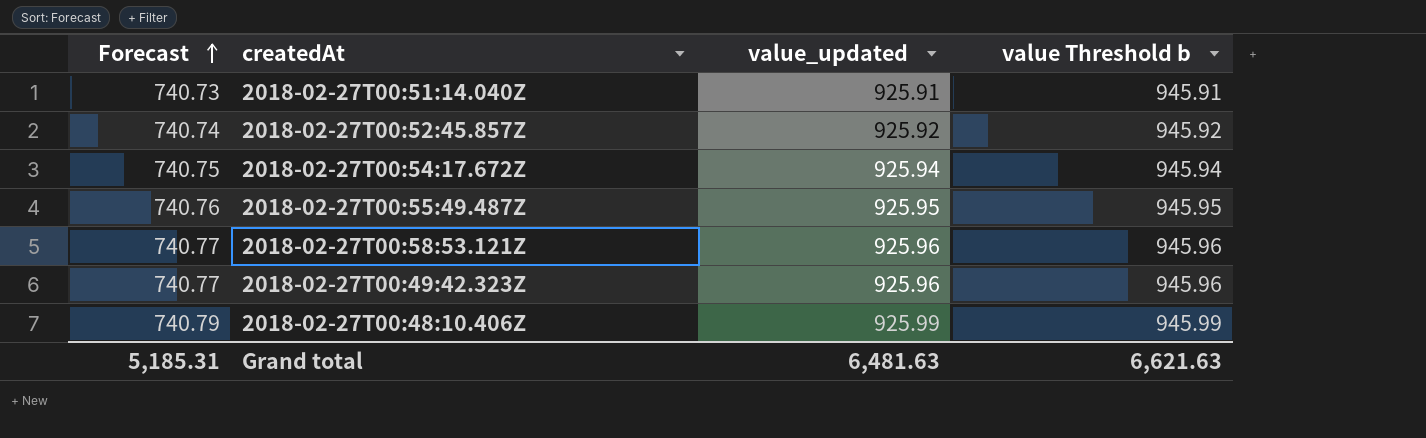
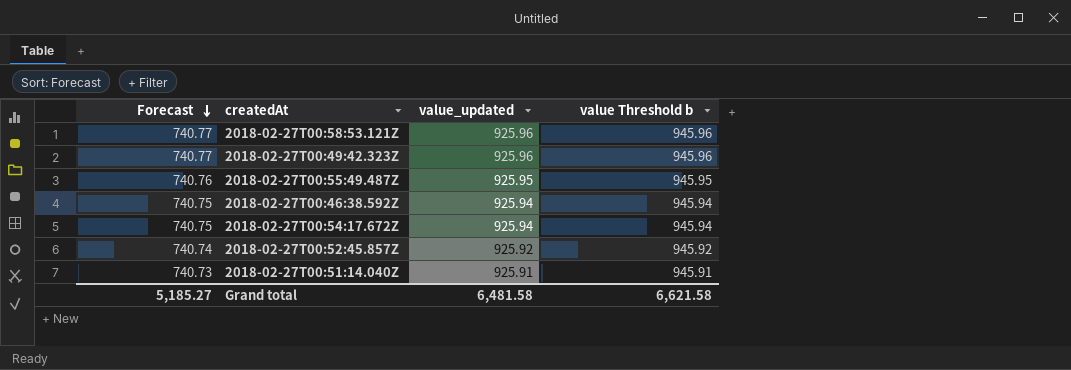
row order: Forecast ascending -> Forecast descending
row 2018-02-27T00:48:10.406Z: 740.79 | 925.99 | 945.99 -> none
row 2018-02-27T00:46:38.592Z: none -> 740.75 | 925.94 | 945.94
Grand total | Forecast: 5,185.31 -> 5,185.27
Grand total | value_updated: 6,481.63 -> 6,481.58
Grand total | value Threshold b: 6,621.63 -> 6,621.58

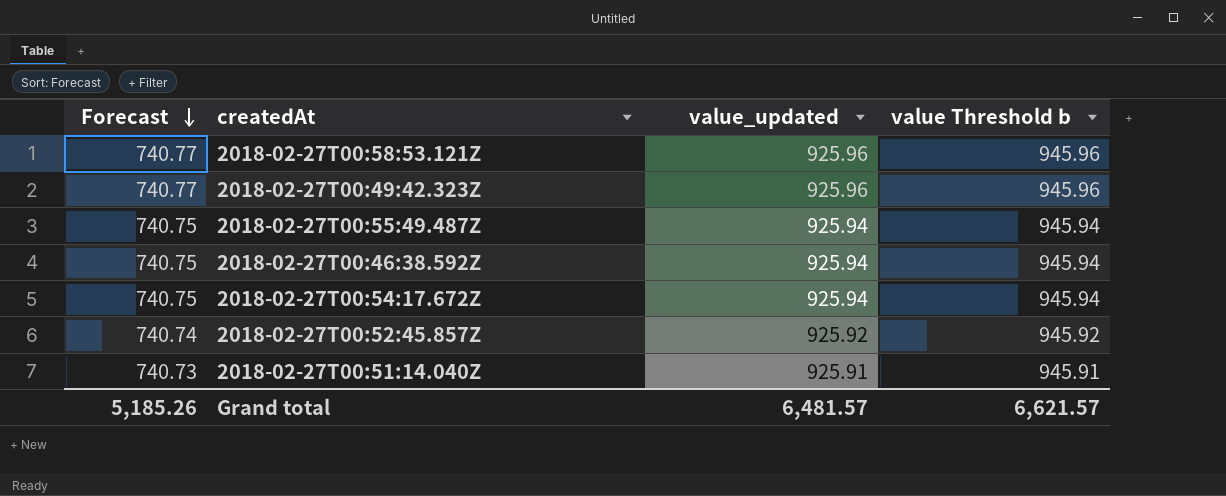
2018-02-27T00:55:49.487Z | Forecast: 740.76 -> 740.75
2018-02-27T00:55:49.487Z | value_updated: 925.95 -> 925.94
2018-02-27T00:55:49.487Z | value Threshold b: 945.95 -> 945.94
Grand total | Forecast: 5,185.27 -> 5,185.26
Grand total | value_updated: 6,481.58 -> 6,481.57
Grand total | value Threshold b: 6,621.58 -> 6,621.57

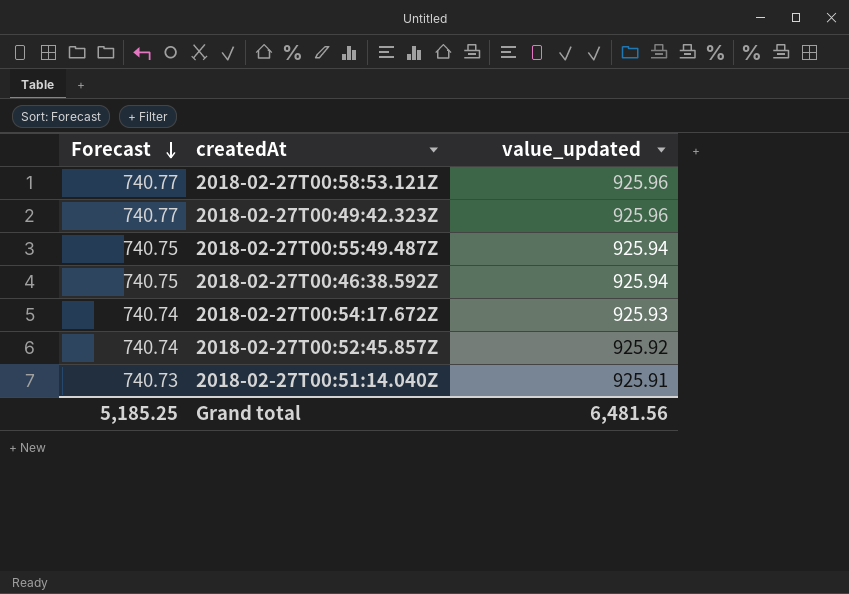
column value Threshold b | formula: [value_updated] + 20 -> none
2018-02-27T00:54:17.672Z | Forecast: 740.75 -> 740.74
2018-02-27T00:54:17.672Z | value_updated: 925.94 -> 925.93
Grand total | Forecast: 5,185.26 -> 5,185.25
Grand total | value_updated: 6,481.57 -> 6,481.56

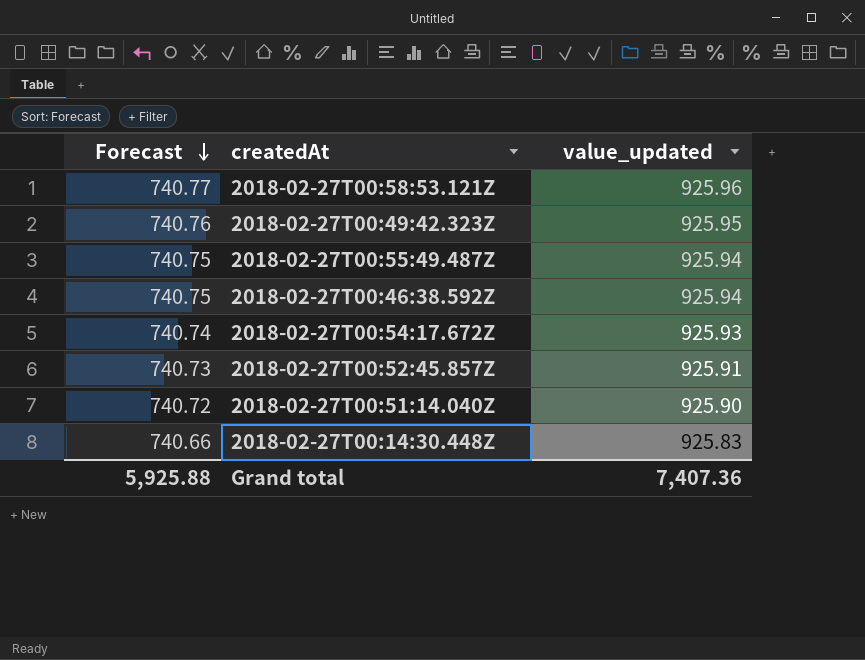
2018-02-27T00:49:42.323Z | Forecast: 740.77 -> 740.76
2018-02-27T00:49:42.323Z | value_updated: 925.96 -> 925.95
2018-02-27T00:52:45.857Z | Forecast: 740.74 -> 740.73
2018-02-27T00:52:45.857Z | value_updated: 925.92 -> 925.91
2018-02-27T00:51:14.040Z | Forecast: 740.73 -> 740.72
2018-02-27T00:51:14.040Z | value_updated: 925.91 -> 925.90
row 2018-02-27T00:14:30.448Z: none -> 740.66 | 925.83
Grand total | Forecast: 5,185.25 -> 5,925.88
Grand total | value_updated: 6,481.56 -> 7,407.36

